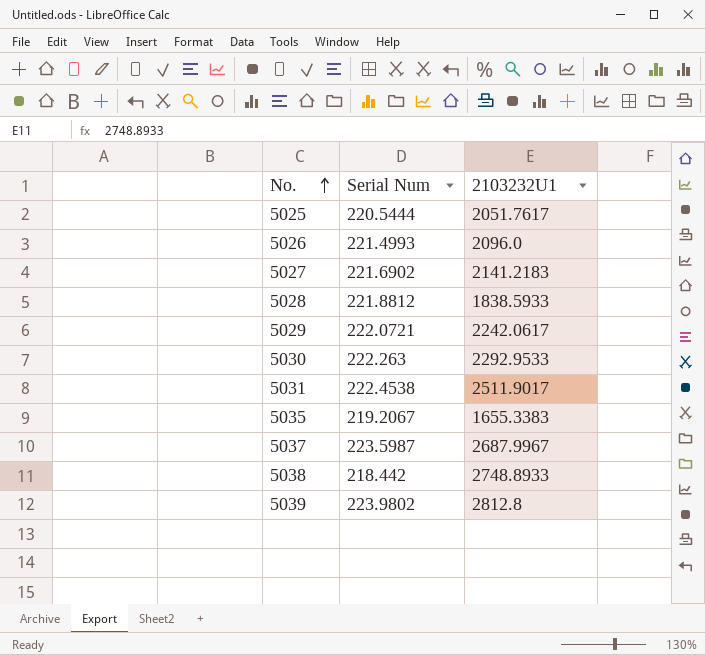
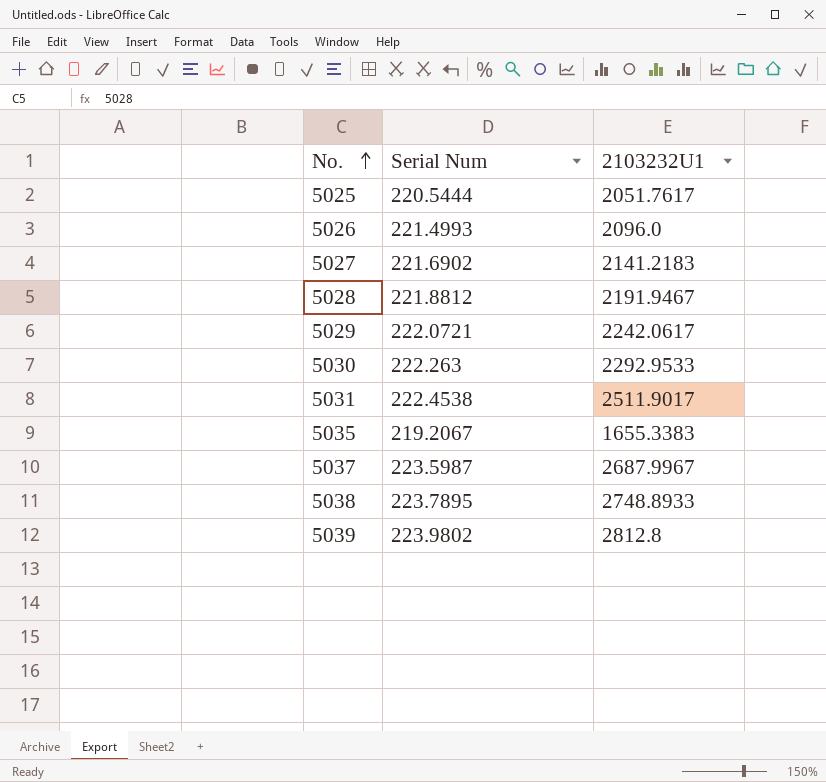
5028 | 2103232U1: 1838.5933 -> 2191.9467
5038 | Serial Num: 218.442 -> 223.7895

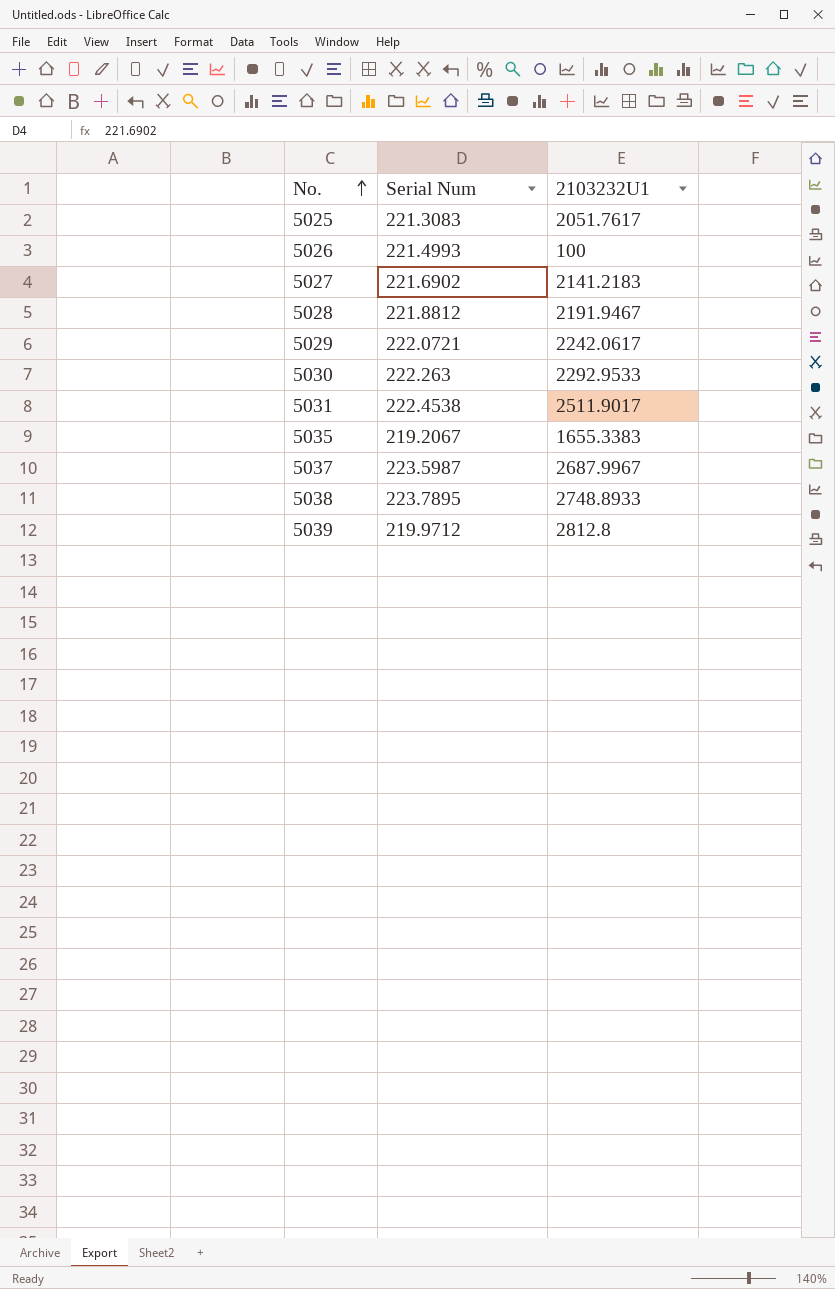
5025 | Serial Num: 220.5444 -> 221.3083
5026 | 2103232U1: 2096.0 -> 100
5039 | Serial Num: 223.9802 -> 219.9712

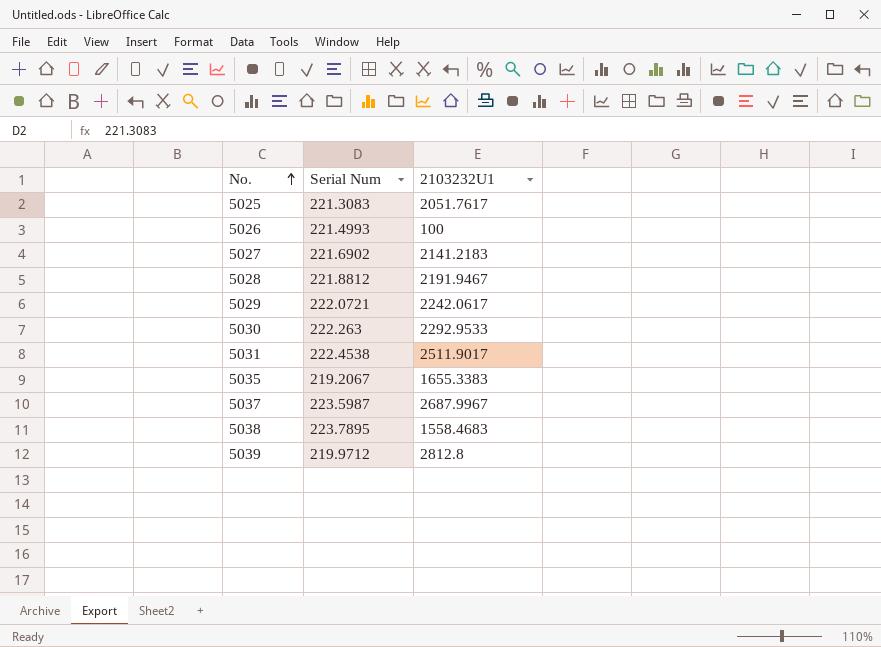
5038 | 2103232U1: 2748.8933 -> 1558.4683

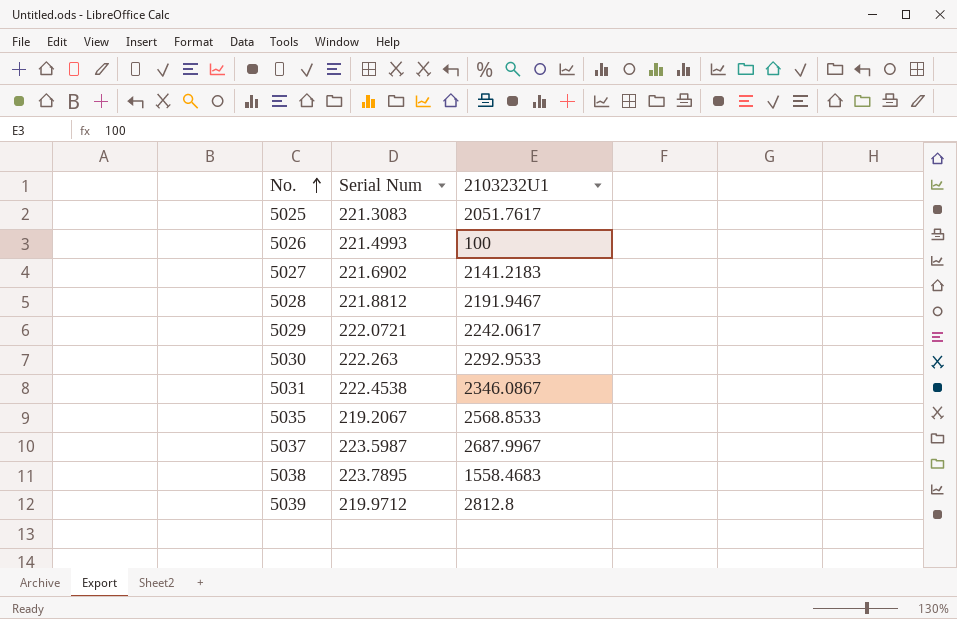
5031 | 2103232U1: 2511.9017 -> 2346.0867
5035 | 2103232U1: 1655.3383 -> 2568.8533

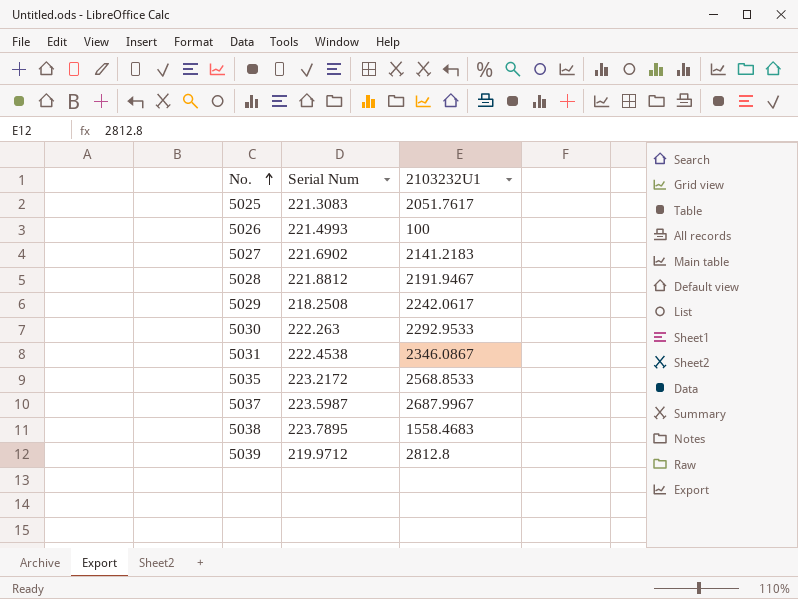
5029 | Serial Num: 222.0721 -> 218.2508
5035 | Serial Num: 219.2067 -> 223.2172

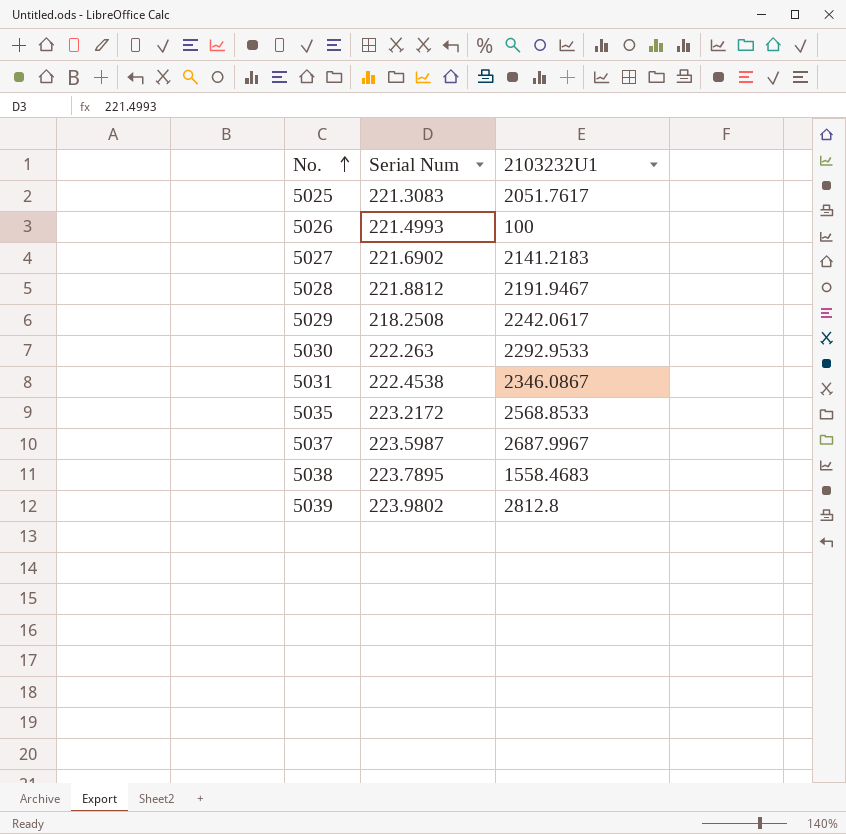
5039 | Serial Num: 219.9712 -> 223.9802

